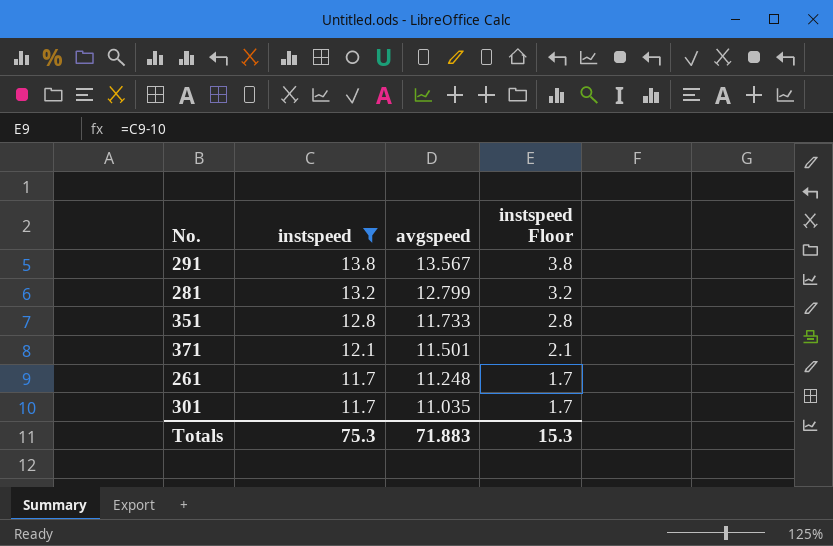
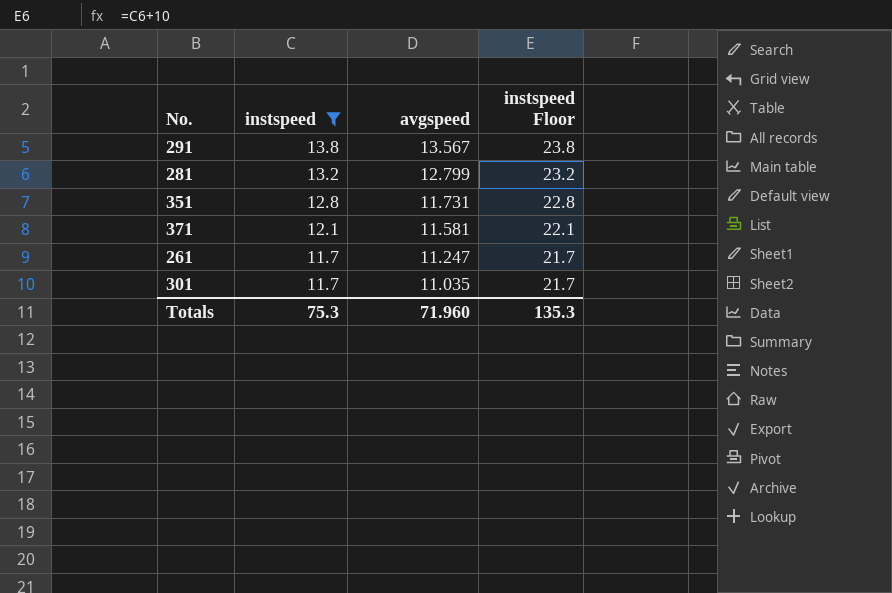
column instspeed Floor | formula: [instspeed] - 10 -> [instspeed] + 10
351 | avgspeed: 11.733 -> 11.731
371 | avgspeed: 11.501 -> 11.581
261 | avgspeed: 11.248 -> 11.247
Totals | avgspeed: 71.883 -> 71.960
Totals | instspeed Floor: 15.3 -> 135.3

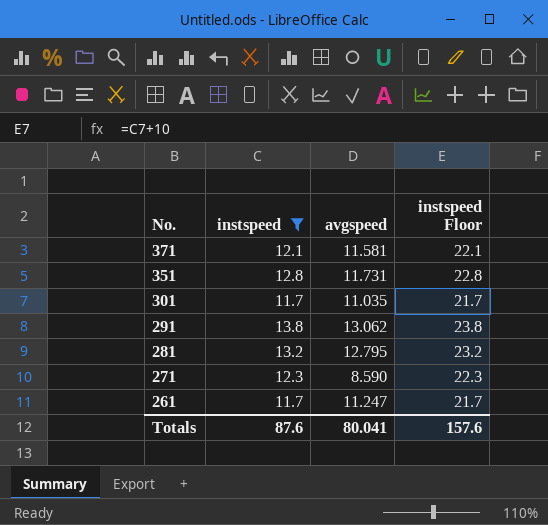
row order: instspeed descending -> No. descending
291 | avgspeed: 13.567 -> 13.062
281 | avgspeed: 12.799 -> 12.795
row 271: none -> 12.3 | 8.590 | 22.3
Totals | instspeed: 75.3 -> 87.6
Totals | avgspeed: 71.960 -> 80.041
Totals | instspeed Floor: 135.3 -> 157.6

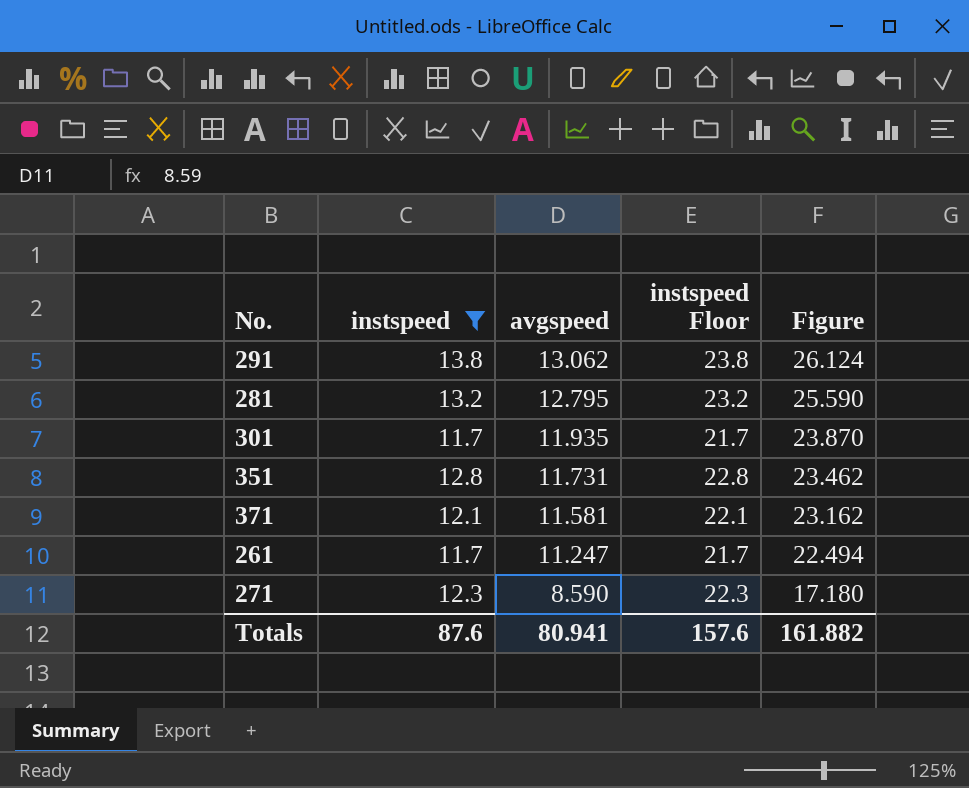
row order: No. descending -> avgspeed descending
column Figure | formula: none -> [avgspeed] * 2
301 | avgspeed: 11.035 -> 11.935
Totals | avgspeed: 80.041 -> 80.941

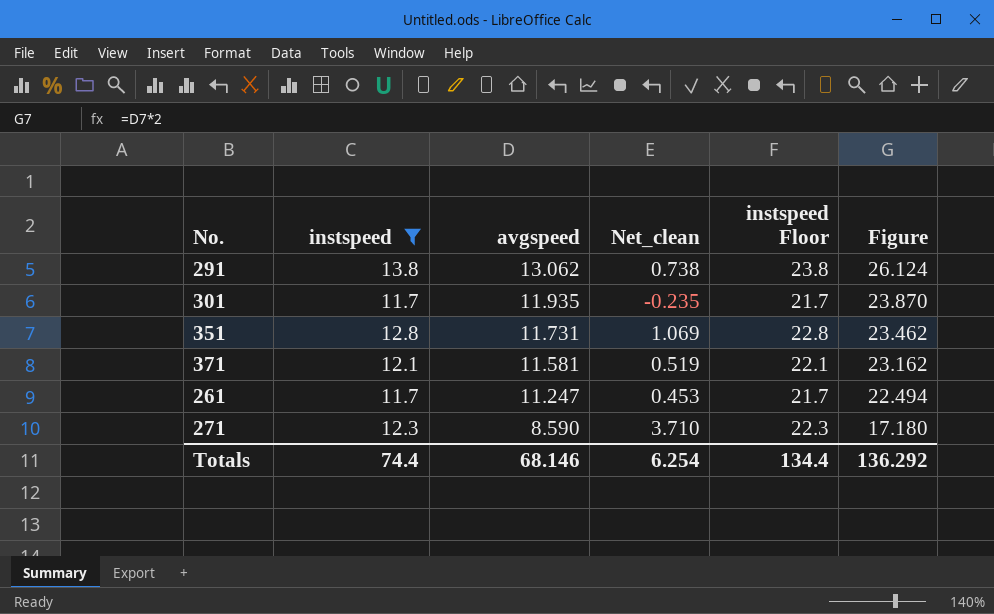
column Net_clean | formula: none -> [instspeed] - [avgspeed]
row 281: 13.2 | 12.795 | 23.2 | 25.590 -> none
Totals | instspeed: 87.6 -> 74.4
Totals | avgspeed: 80.941 -> 68.146
Totals | instspeed Floor: 157.6 -> 134.4
Totals | Figure: 161.882 -> 136.292

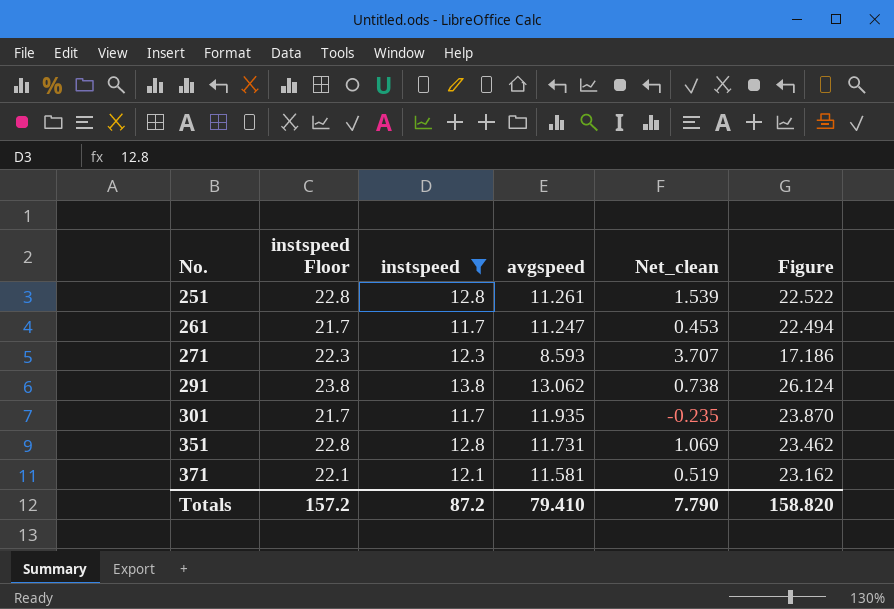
row order: avgspeed descending -> No. ascending
column instspeed Floor | position: 5 -> 2
row 251: none -> 22.8 | 12.8 | 11.261 | 1.539 | 22.522
271 | avgspeed: 8.590 -> 8.593
271 | Net_clean: 3.710 -> 3.707
271 | Figure: 17.180 -> 17.186
Totals | instspeed Floor: 134.4 -> 157.2
Totals | instspeed: 74.4 -> 87.2
Totals | avgspeed: 68.146 -> 79.410
Totals | Net_clean: 6.254 -> 7.790
Totals | Figure: 136.292 -> 158.820

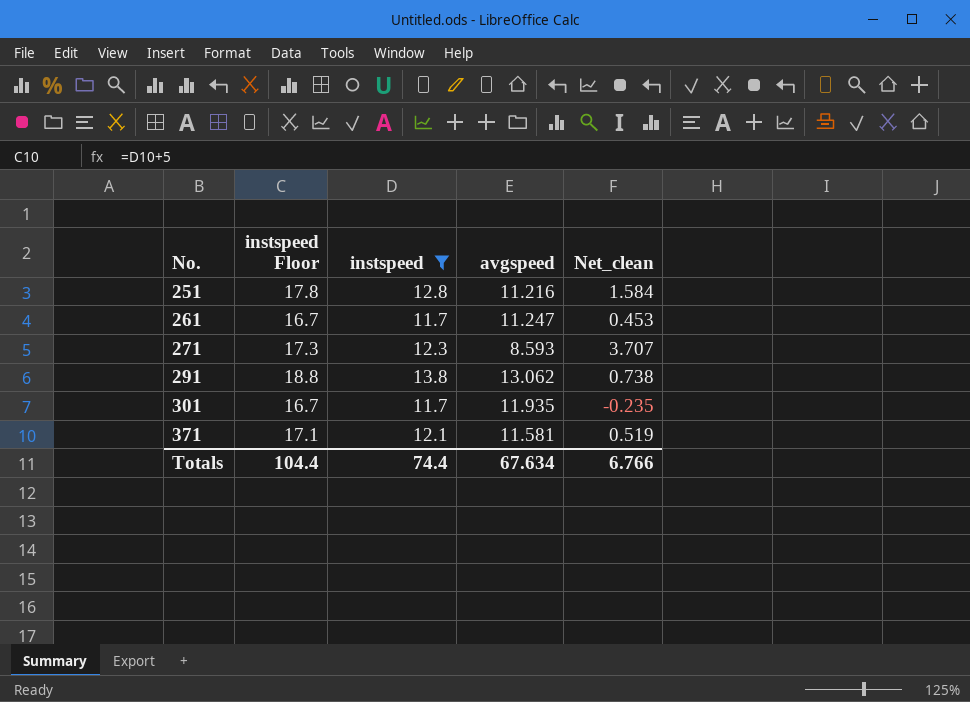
column Figure | formula: [avgspeed] * 2 -> none
column instspeed Floor | formula: [instspeed] + 10 -> [instspeed] + 5
row 351: 22.8 | 12.8 | 11.731 | 1.069 | 23.462 -> none
251 | avgspeed: 11.261 -> 11.216
251 | Net_clean: 1.539 -> 1.584
Totals | instspeed Floor: 157.2 -> 104.4
Totals | instspeed: 87.2 -> 74.4
Totals | avgspeed: 79.410 -> 67.634
Totals | Net_clean: 7.790 -> 6.766

